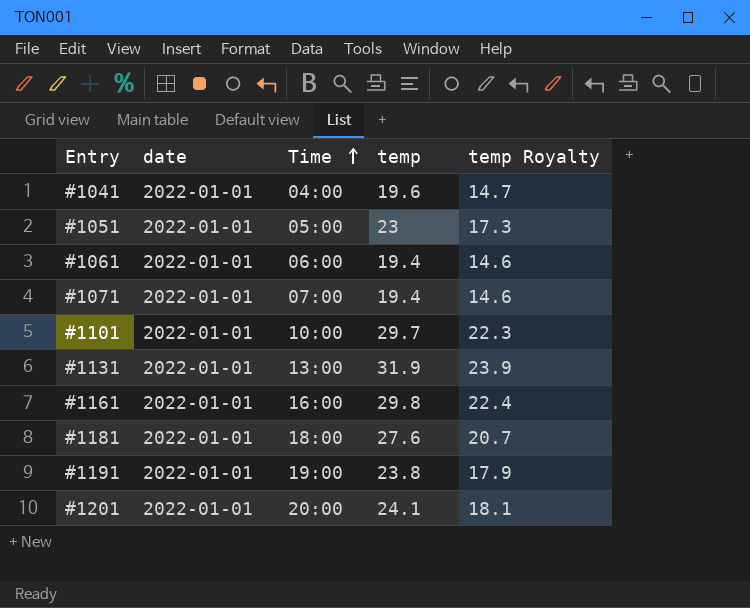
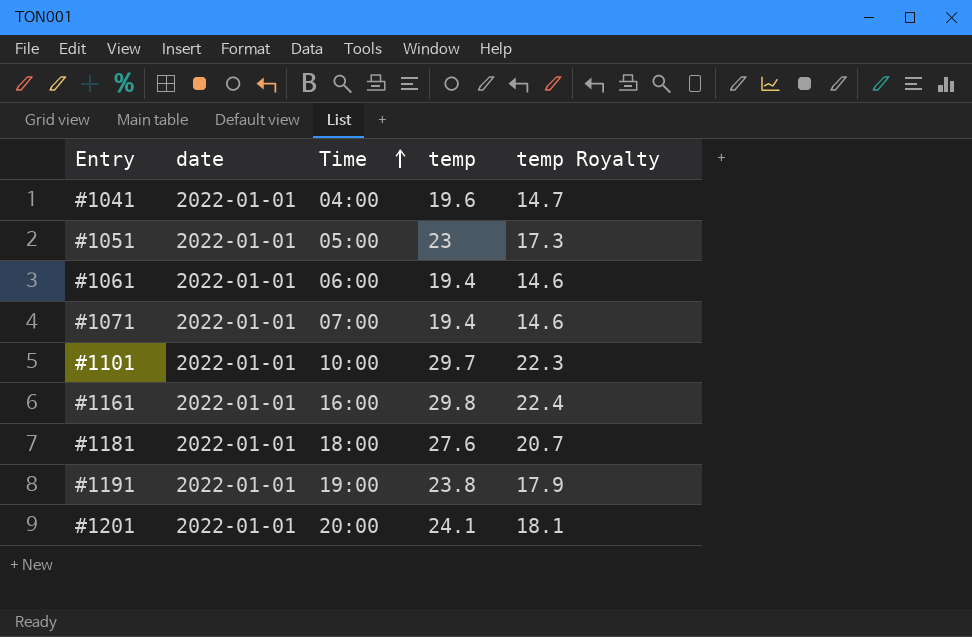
row #1131: 2022-01-01 | 13:00 | 31.9 | 23.9 -> none

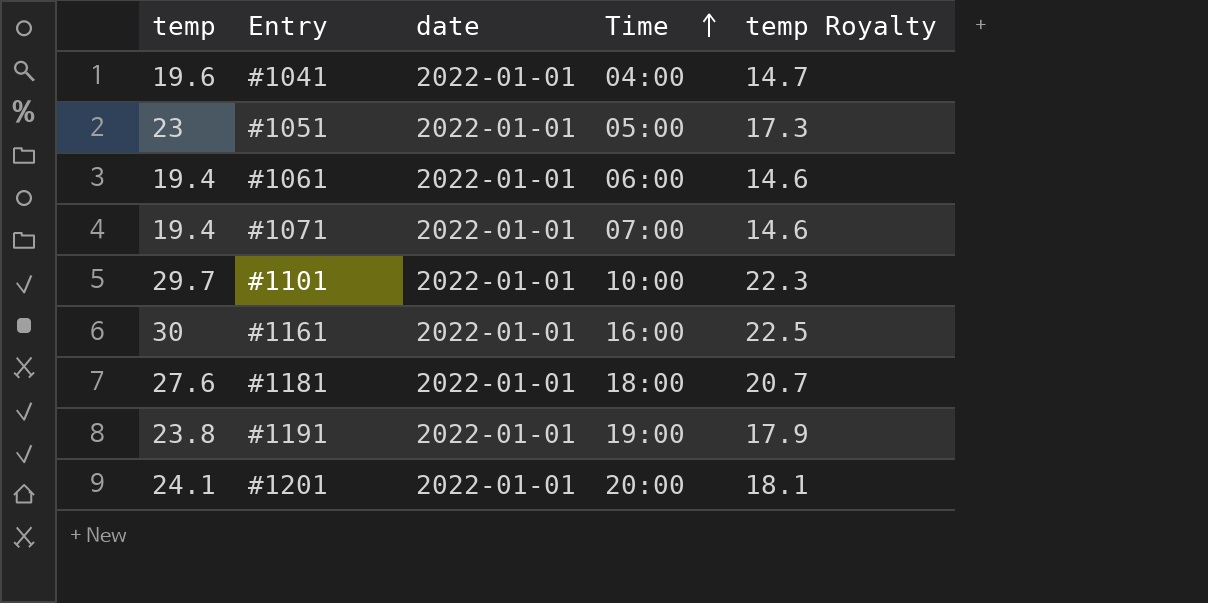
column temp | position: 4 -> 1
#1161 | temp: 29.8 -> 30
#1161 | temp Royalty: 22.4 -> 22.5

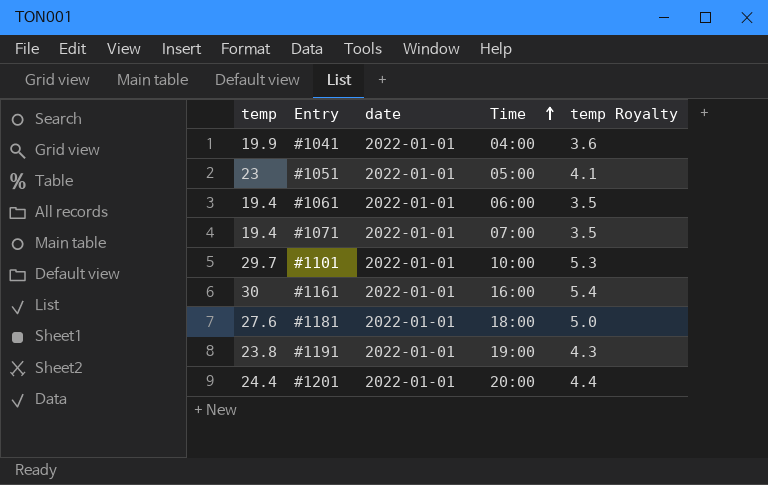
column temp Royalty | formula: [temp] * 0.75 -> [temp] * 0.18
#1041 | temp: 19.6 -> 19.9
#1201 | temp: 24.1 -> 24.4

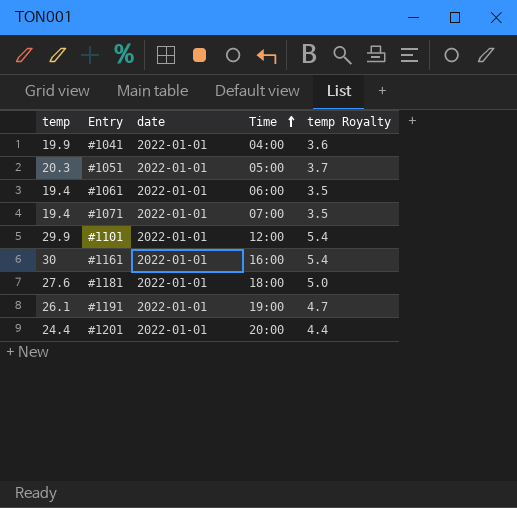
#1051 | temp: 23 -> 20.3
#1051 | temp Royalty: 4.1 -> 3.7
#1101 | temp: 29.7 -> 29.9
#1101 | Time: 10:00 -> 12:00
#1101 | temp Royalty: 5.3 -> 5.4
#1191 | temp: 23.8 -> 26.1
#1191 | temp Royalty: 4.3 -> 4.7

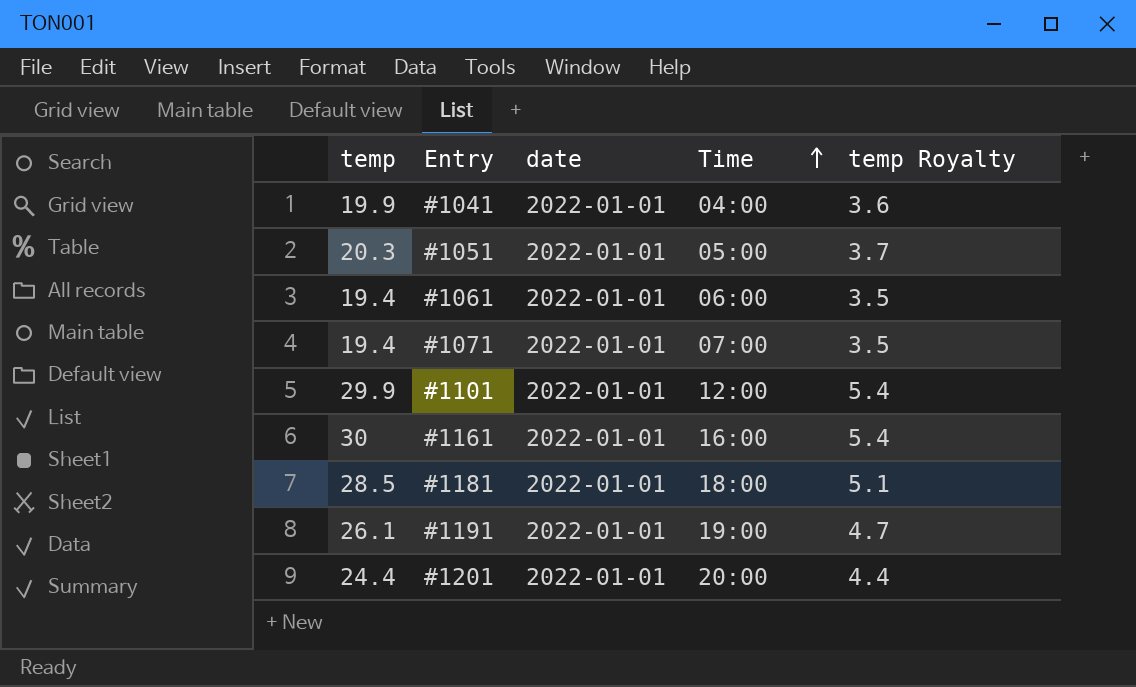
#1181 | temp: 27.6 -> 28.5
#1181 | temp Royalty: 5.0 -> 5.1

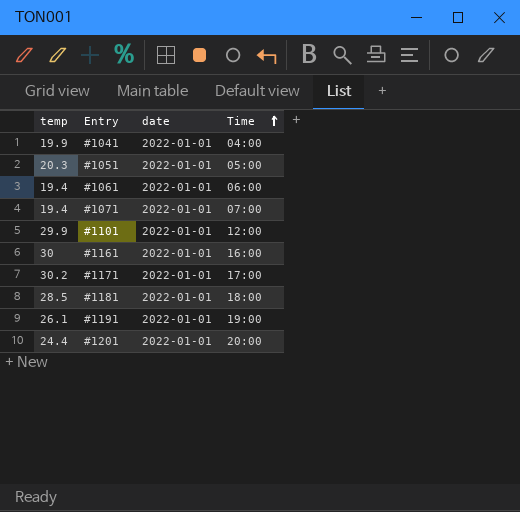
column temp Royalty | formula: [temp] * 0.18 -> none
row #1171: none -> 30.2 | 2022-01-01 | 17:00

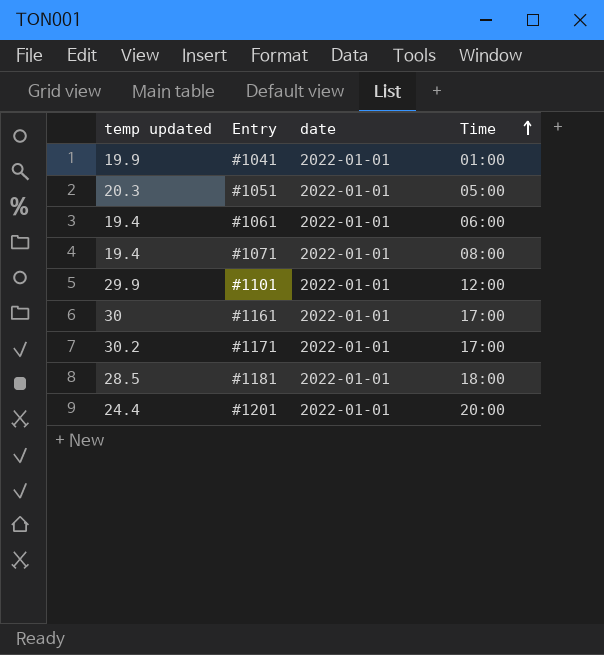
column name: temp -> temp updated
row #1191: 26.1 | 2022-01-01 | 19:00 -> none
#1041 | Time: 04:00 -> 01:00
#1071 | Time: 07:00 -> 08:00
#1161 | Time: 16:00 -> 17:00

